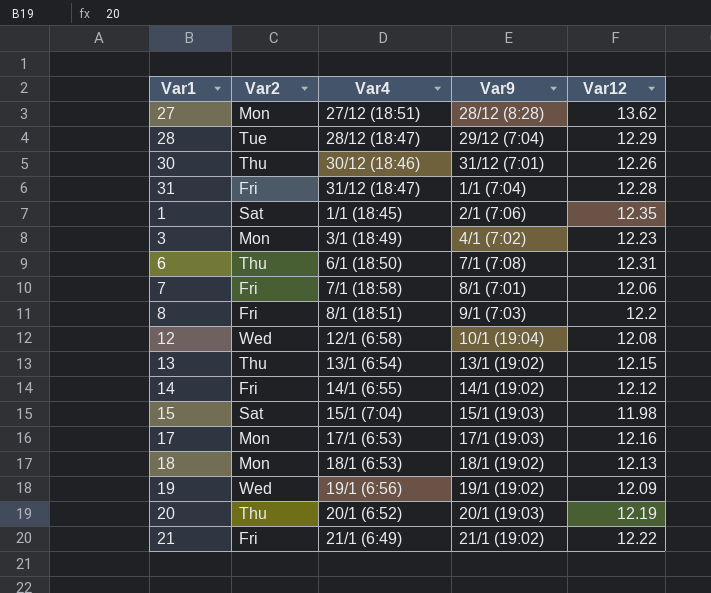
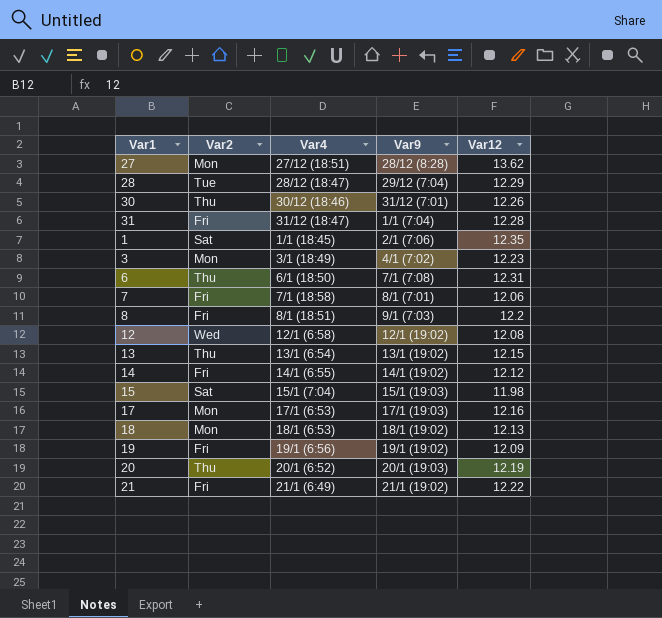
12 | Var9: 10/1 (19:04) -> 12/1 (19:02)
19 | Var2: Wed -> Fri

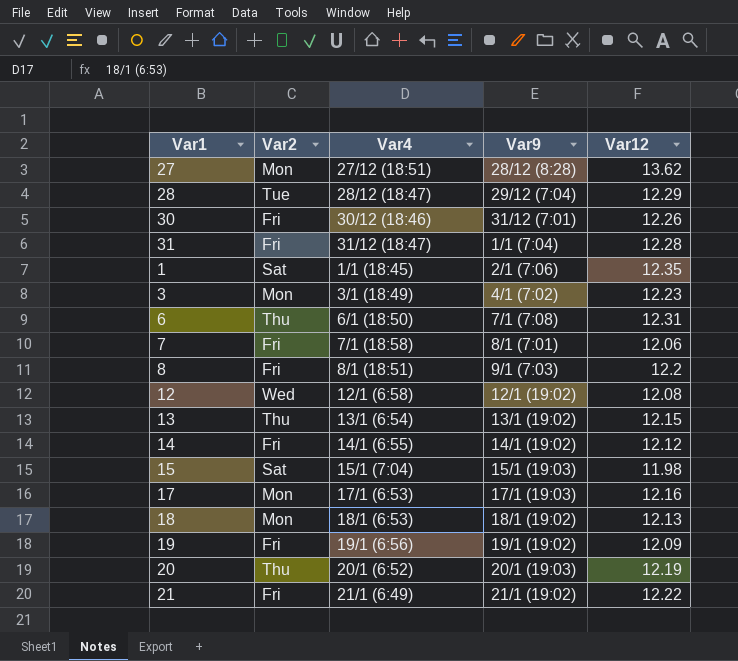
30 | Var2: Thu -> Fri

